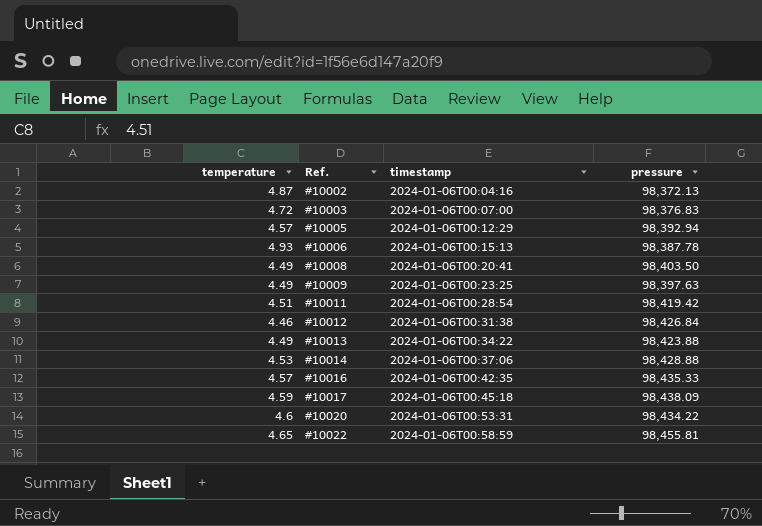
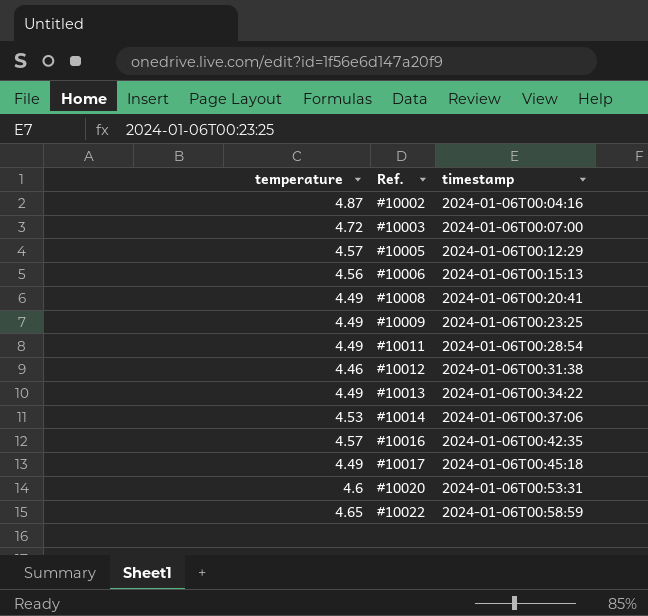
column pressure | position: 4 -> none
#10006 | temperature: 4.93 -> 4.56
#10011 | temperature: 4.51 -> 4.49
#10017 | temperature: 4.59 -> 4.49

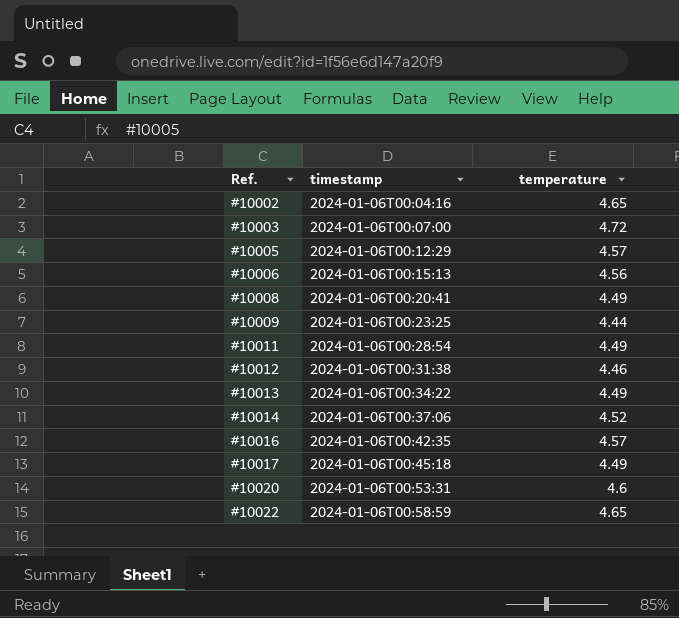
column temperature | position: 1 -> 3
#10002 | temperature: 4.87 -> 4.65
#10009 | temperature: 4.49 -> 4.44
#10014 | temperature: 4.53 -> 4.52

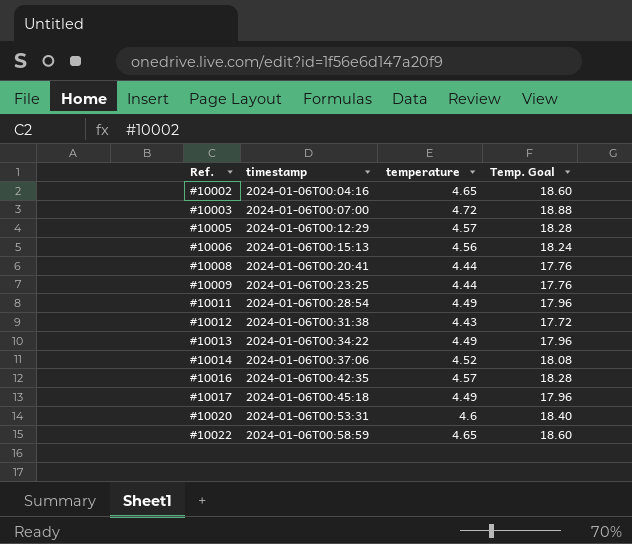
column Temp. Goal | formula: none -> [temperature] * 4
#10008 | temperature: 4.49 -> 4.44
#10012 | temperature: 4.46 -> 4.43

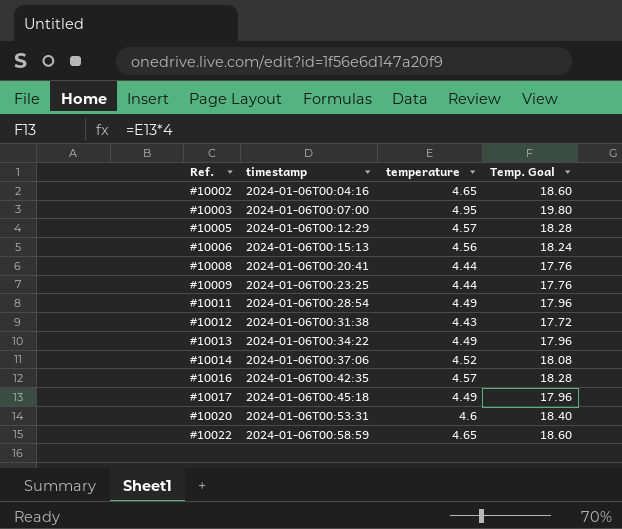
#10003 | temperature: 4.72 -> 4.95
#10003 | Temp. Goal: 18.88 -> 19.80

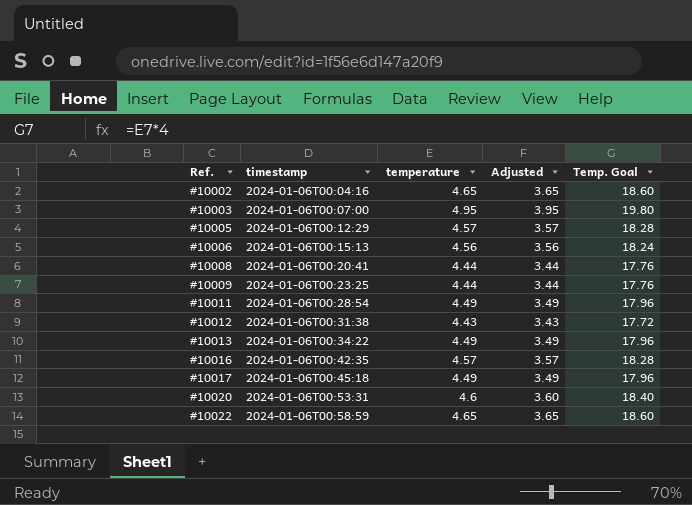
column Adjusted | formula: none -> [temperature] - 1
row #10014: 2024-01-06T00:37:06 | 4.52 | 18.08 -> none

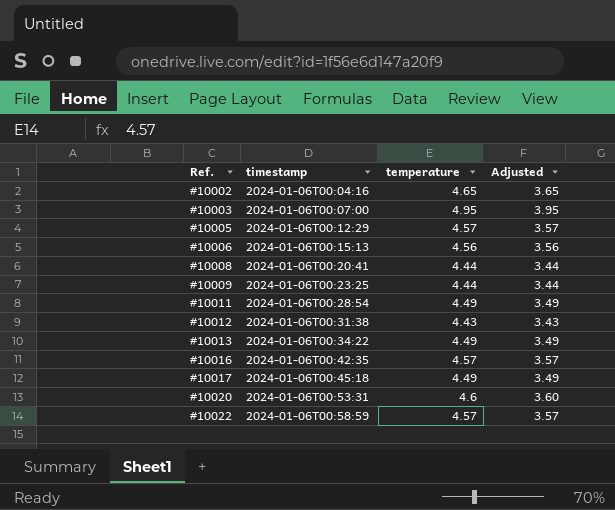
column Temp. Goal | formula: [temperature] * 4 -> none
#10022 | temperature: 4.65 -> 4.57
#10022 | Adjusted: 3.65 -> 3.57

